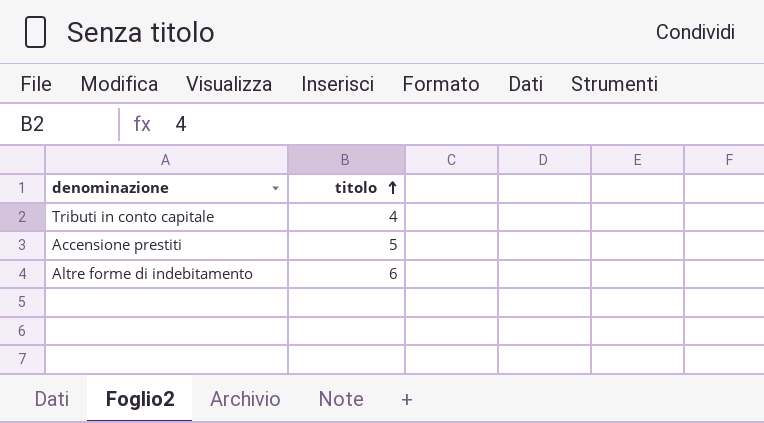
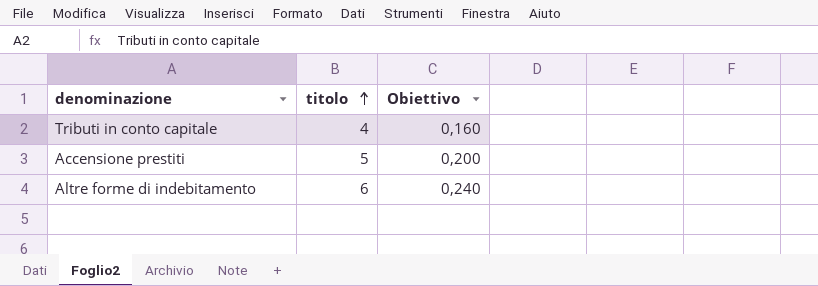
column Obiettivo | formula: none -> [titolo] * 0,04

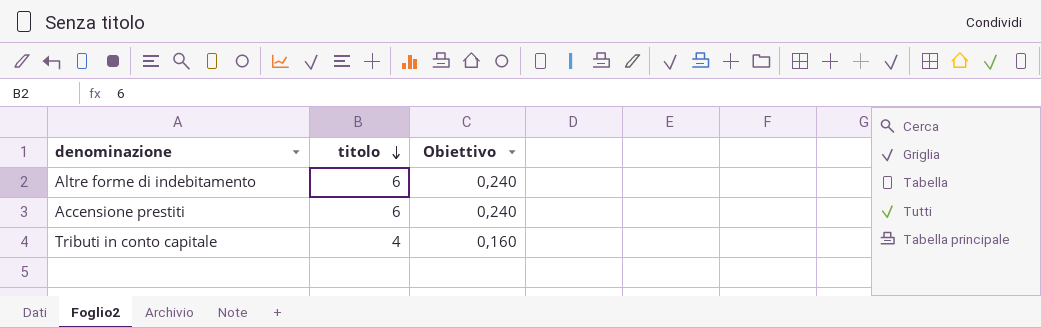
row order: titolo ascending -> titolo descending
Accensione prestiti | titolo: 5 -> 6
Accensione prestiti | Obiettivo: 0,200 -> 0,240

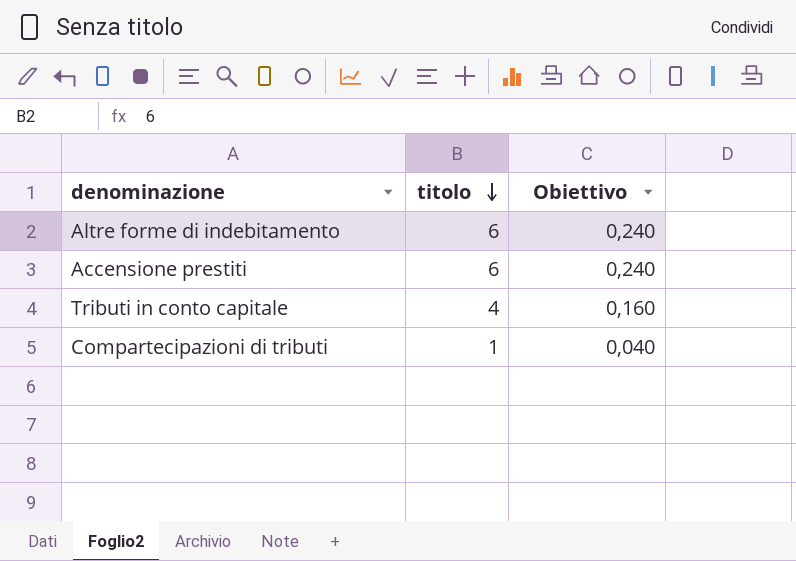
row Compartecipazioni di tributi: none -> 1 | 0,040

